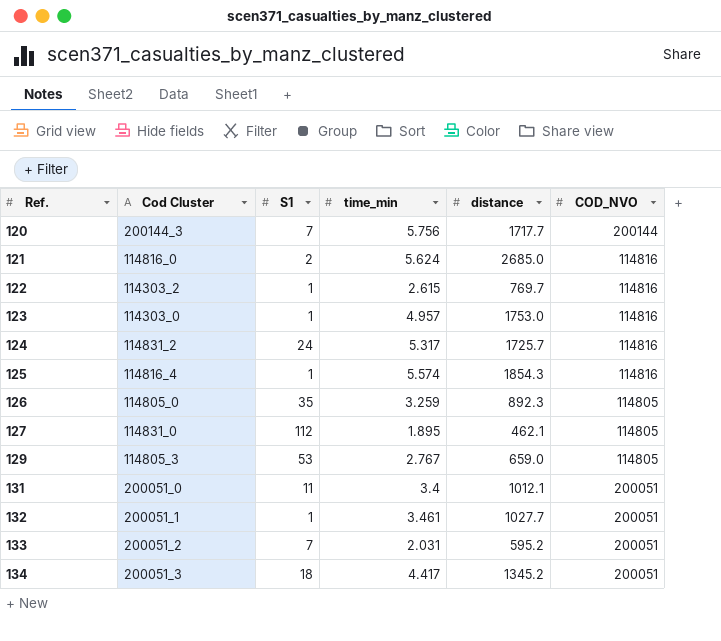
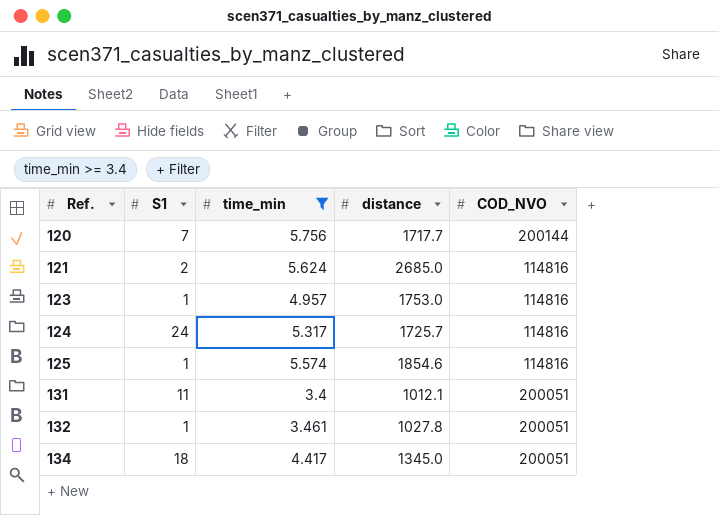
filter: none -> time_min >= 3.4
column Cod Cluster | position: 2 -> none
125 | distance: 1854.3 -> 1854.6
132 | distance: 1027.7 -> 1027.8
134 | distance: 1345.2 -> 1345.0

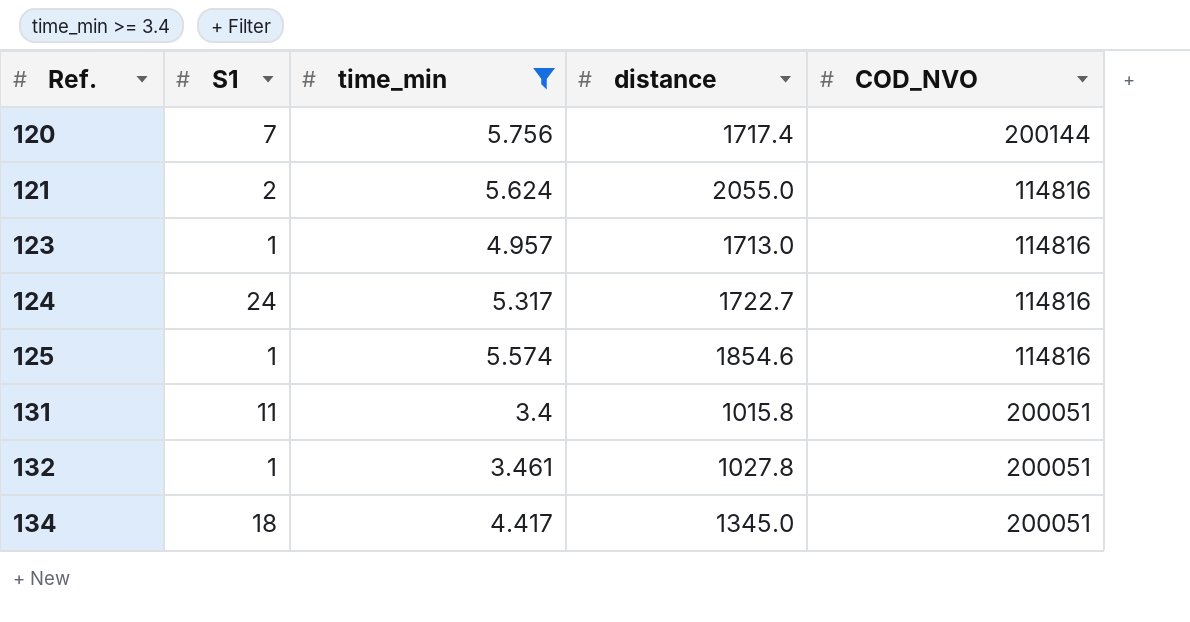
120 | distance: 1717.7 -> 1717.4
121 | distance: 2685.0 -> 2055.0
123 | distance: 1753.0 -> 1713.0
124 | distance: 1725.7 -> 1722.7
131 | distance: 1012.1 -> 1015.8

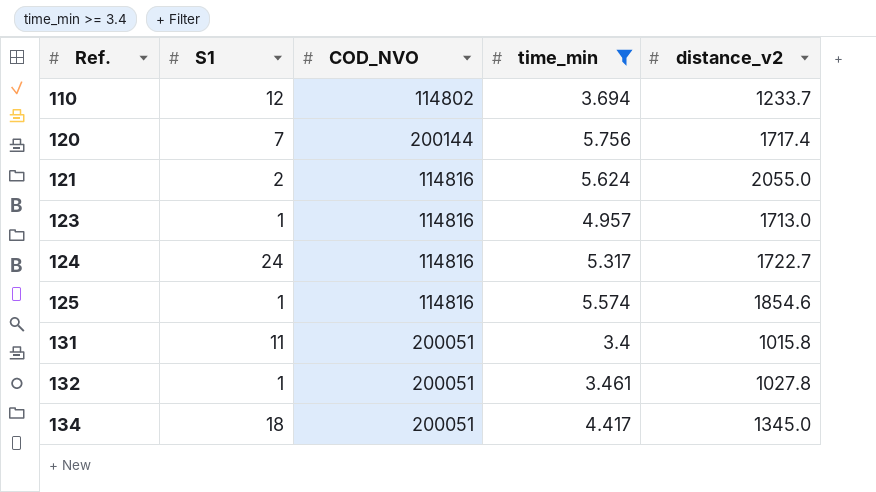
column COD_NVO | position: 5 -> 3
column name: distance -> distance_v2
row 110: none -> 12 | 114802 | 3.694 | 1233.7

